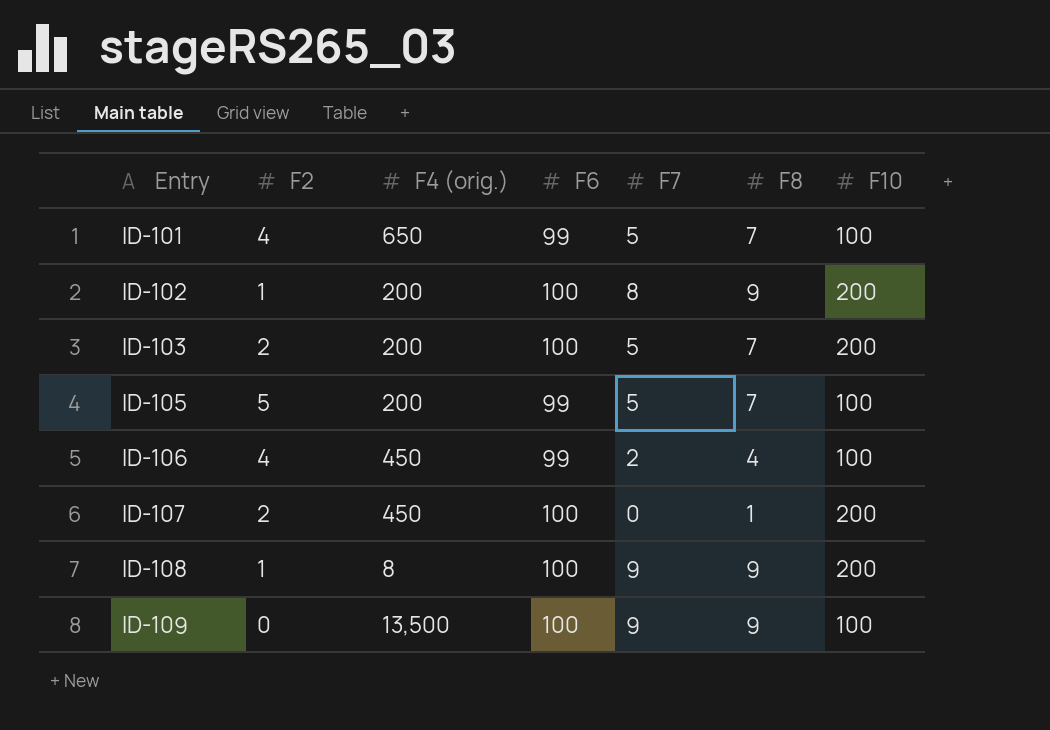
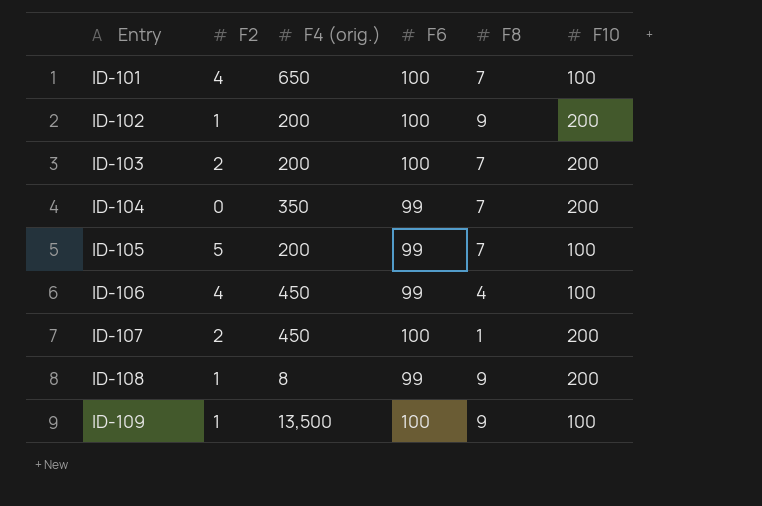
column F7 | position: 5 -> none
ID-101 | F6: 99 -> 100
row ID-104: none -> 0 | 350 | 99 | 7 | 200
ID-108 | F6: 100 -> 99
ID-109 | F2: 0 -> 1

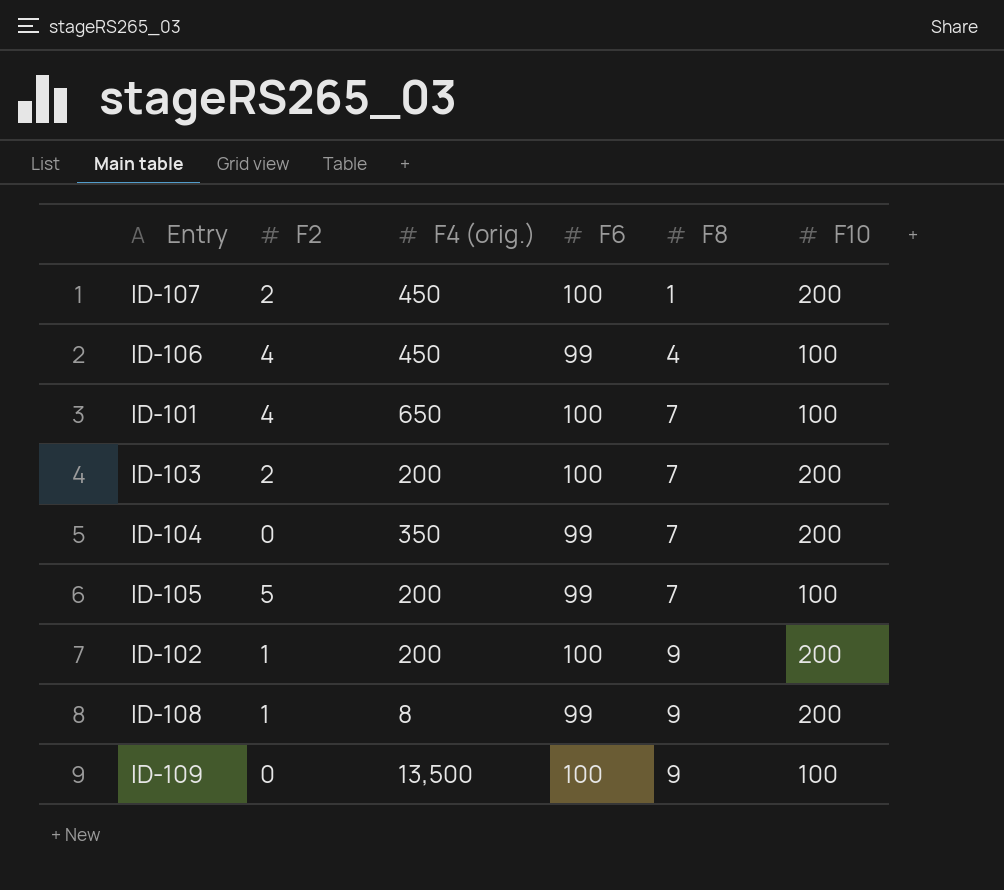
row order: Entry ascending -> F8 ascending
ID-109 | F2: 1 -> 0

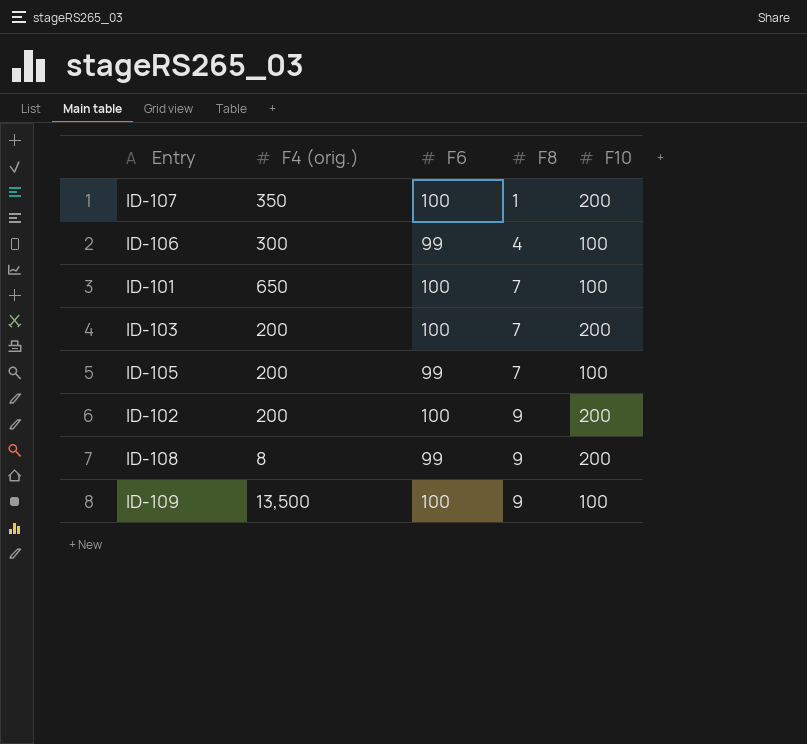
column F2 | position: 2 -> none
row ID-104: 0 | 350 | 99 | 7 | 200 -> none
ID-107 | F4 (orig.): 450 -> 350
ID-106 | F4 (orig.): 450 -> 300

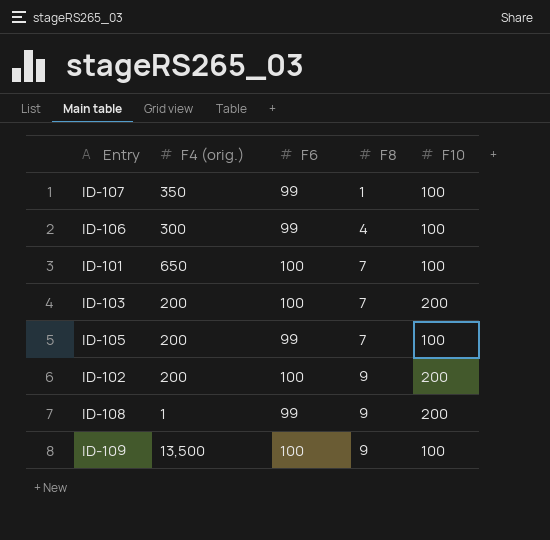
ID-107 | F6: 100 -> 99
ID-107 | F10: 200 -> 100
ID-108 | F4 (orig.): 8 -> 1

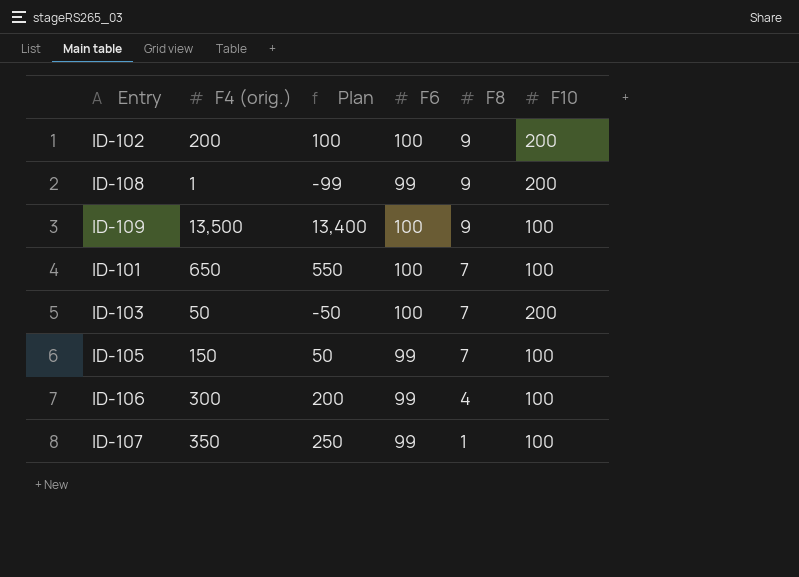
row order: F8 ascending -> F8 descending
column Plan | formula: none -> [F4 (orig.)] - 100
ID-103 | F4 (orig.): 200 -> 50
ID-105 | F4 (orig.): 200 -> 150

